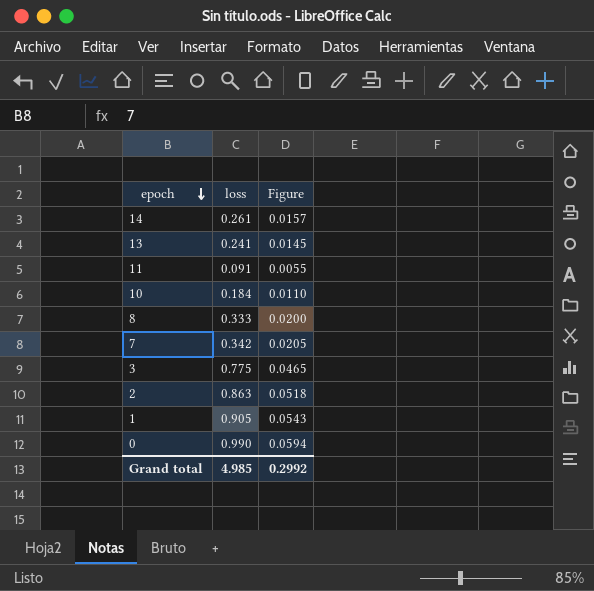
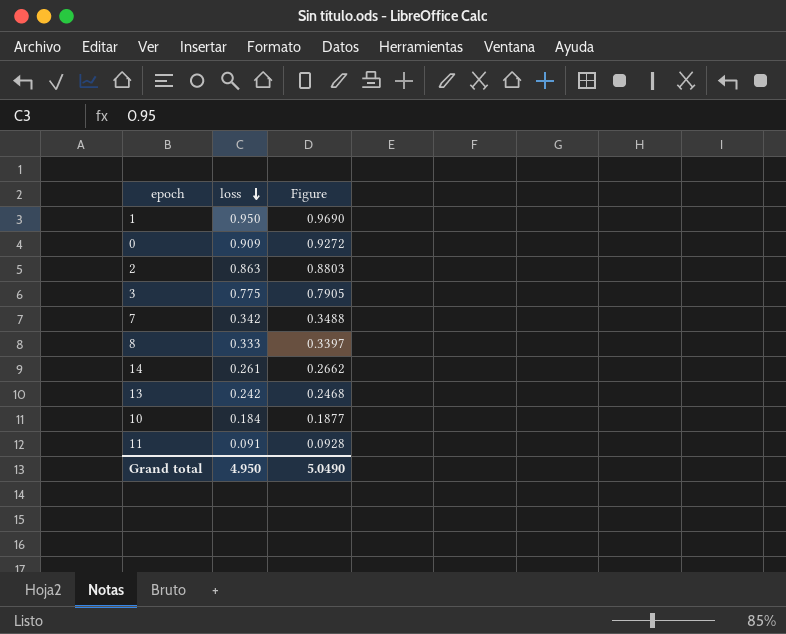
row order: epoch descending -> loss descending
column Figure | formula: [loss] * 0.06 -> [loss] * 1.02
1 | loss: 0.905 -> 0.950
0 | loss: 0.990 -> 0.909
13 | loss: 0.241 -> 0.242
Grand total | loss: 4.985 -> 4.950
Grand total | Figure: 0.2992 -> 5.0490

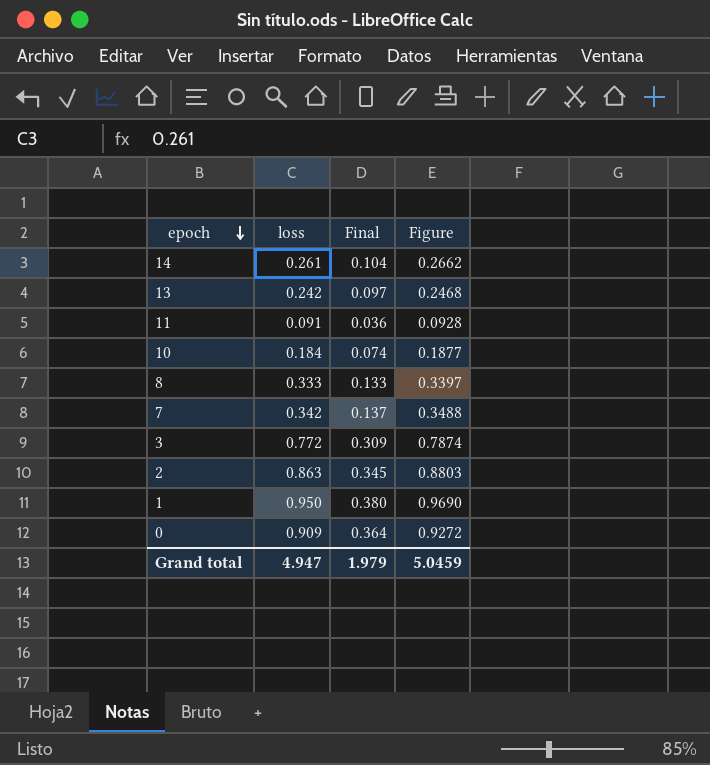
row order: loss descending -> epoch descending
column Final | formula: none -> [loss] * 0.4
3 | loss: 0.775 -> 0.772
3 | Figure: 0.7905 -> 0.7874
Grand total | loss: 4.950 -> 4.947
Grand total | Figure: 5.0490 -> 5.0459

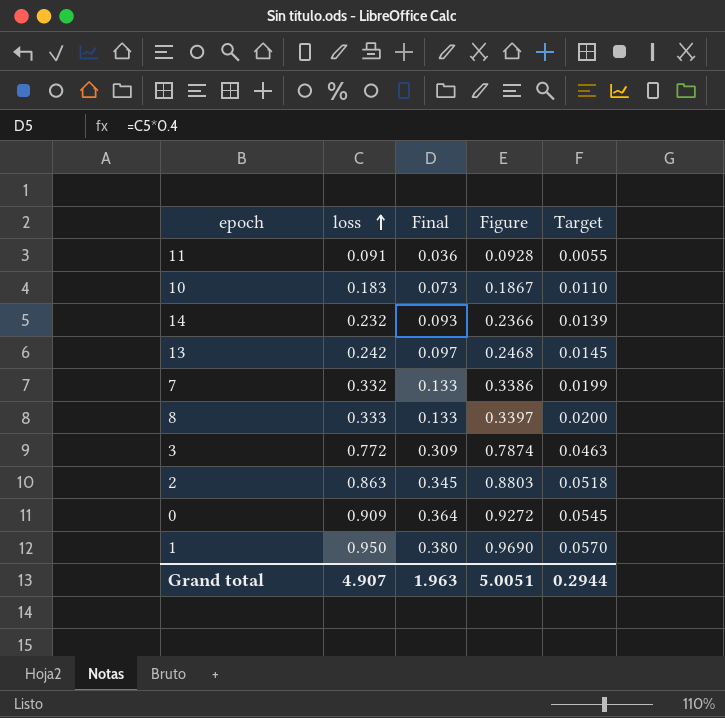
row order: epoch descending -> loss ascending
column Target | formula: none -> [loss] * 0.06
10 | loss: 0.184 -> 0.183
10 | Final: 0.074 -> 0.073
10 | Figure: 0.1877 -> 0.1867
14 | loss: 0.261 -> 0.232
14 | Final: 0.104 -> 0.093
14 | Figure: 0.2662 -> 0.2366
7 | loss: 0.342 -> 0.332
7 | Final: 0.137 -> 0.133
7 | Figure: 0.3488 -> 0.3386
Grand total | loss: 4.947 -> 4.907
Grand total | Final: 1.979 -> 1.963
Grand total | Figure: 5.0459 -> 5.0051

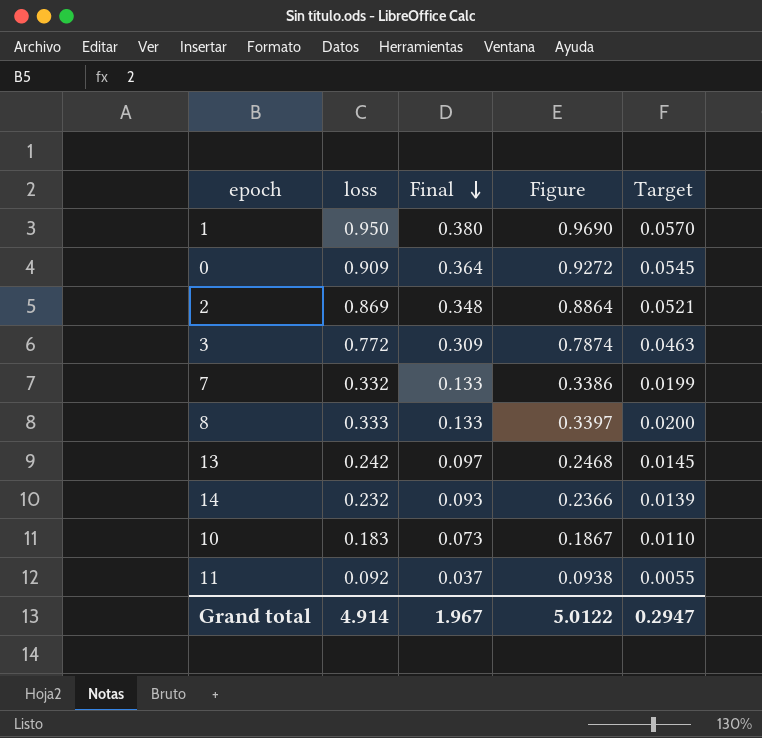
row order: loss ascending -> Final descending
2 | loss: 0.863 -> 0.869
2 | Final: 0.345 -> 0.348
2 | Figure: 0.8803 -> 0.8864
2 | Target: 0.0518 -> 0.0521
11 | loss: 0.091 -> 0.092
11 | Final: 0.036 -> 0.037
11 | Figure: 0.0928 -> 0.0938
Grand total | loss: 4.907 -> 4.914
Grand total | Final: 1.963 -> 1.967
Grand total | Figure: 5.0051 -> 5.0122
Grand total | Target: 0.2944 -> 0.2947

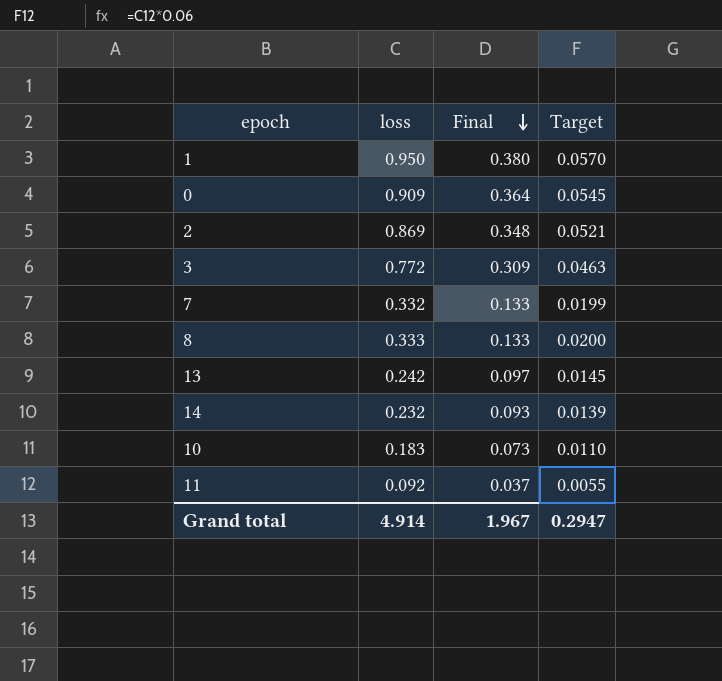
column Figure | formula: [loss] * 1.02 -> none

